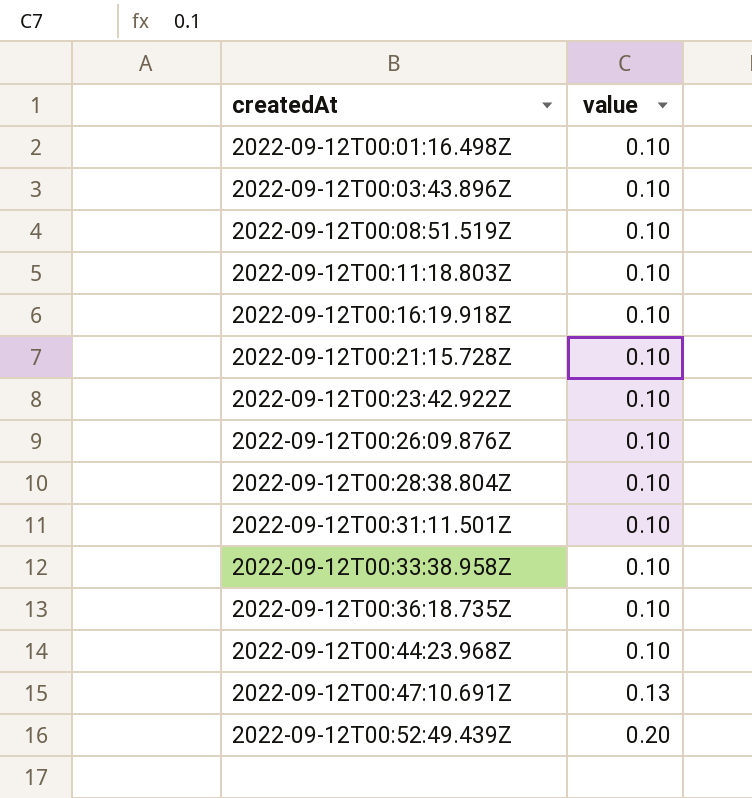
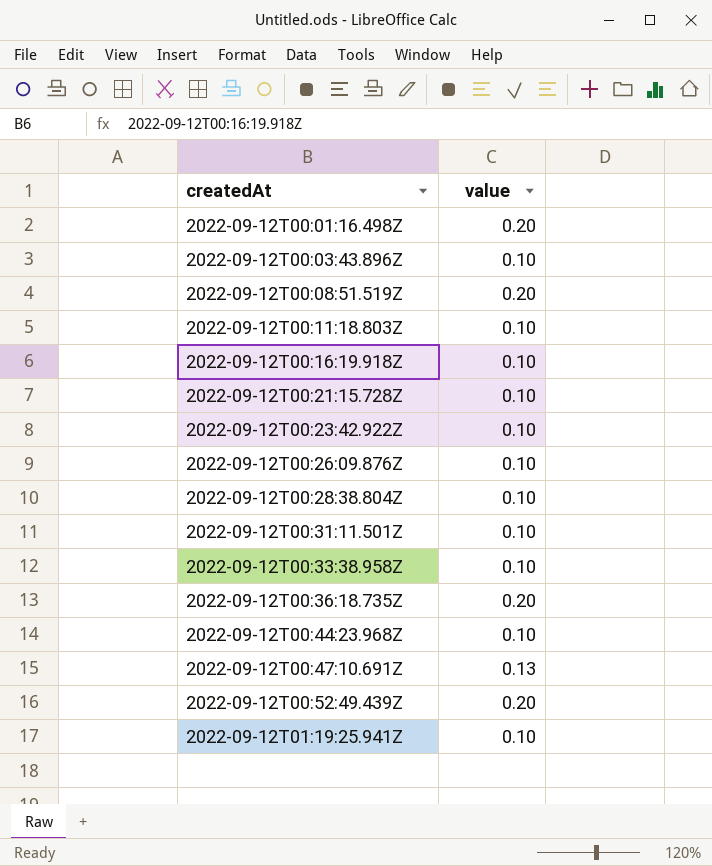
2022-09-12T00:01:16.498Z | value: 0.10 -> 0.20
2022-09-12T00:08:51.519Z | value: 0.10 -> 0.20
2022-09-12T00:36:18.735Z | value: 0.10 -> 0.20
row 2022-09-12T01:19:25.941Z: none -> 0.10

